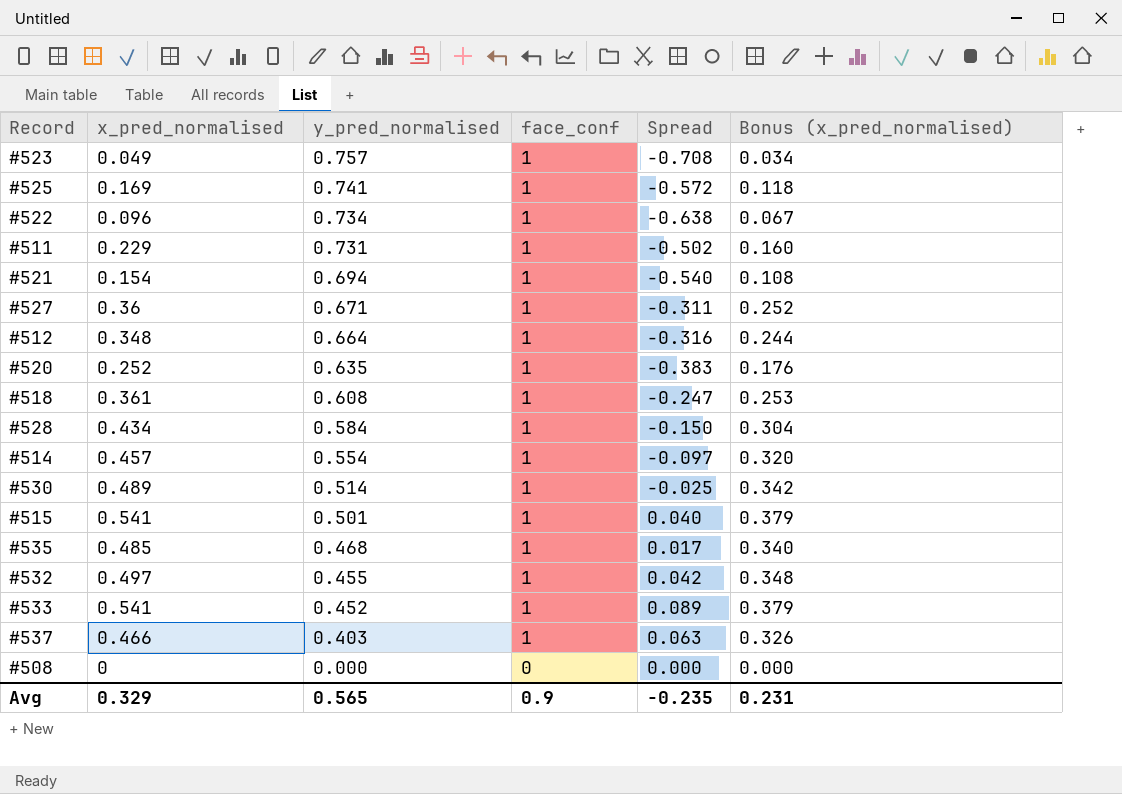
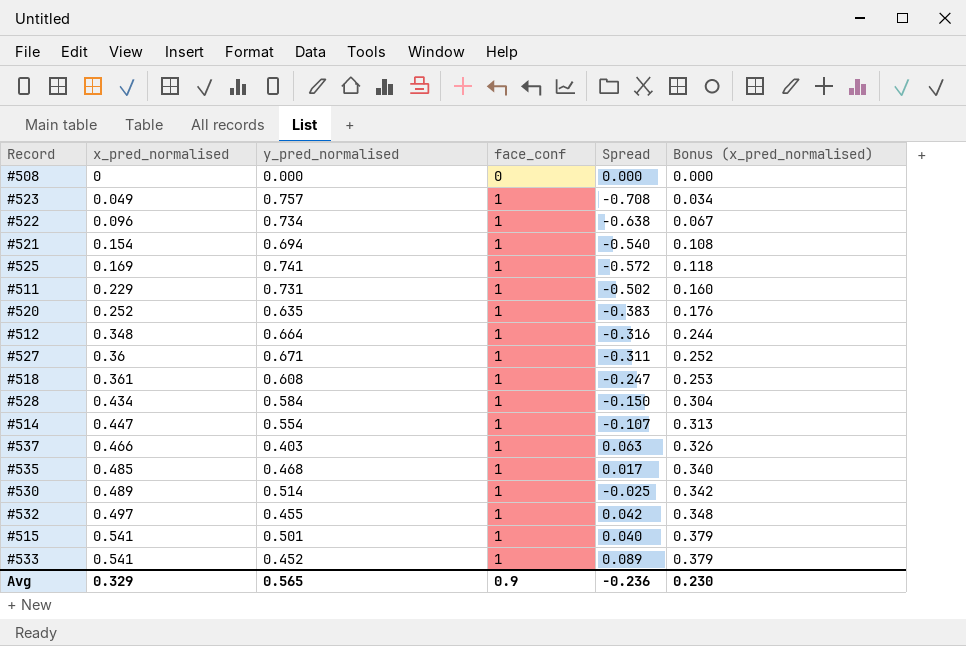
row order: y_pred_normalised descending -> x_pred_normalised ascending
#514 | x_pred_normalised: 0.457 -> 0.447
#514 | Spread: -0.097 -> -0.107
#514 | Bonus (x_pred_normalised): 0.320 -> 0.313
Avg | Spread: -0.235 -> -0.236
Avg | Bonus (x_pred_normalised): 0.231 -> 0.230

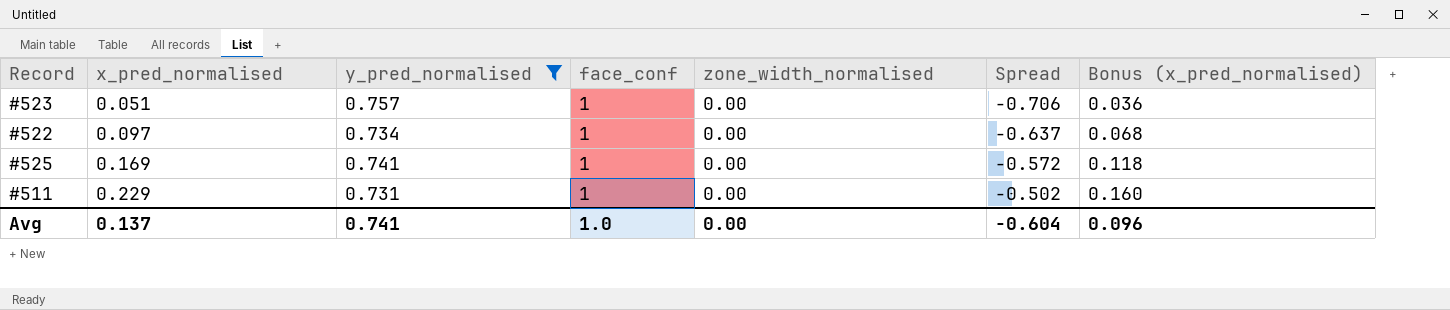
filter: none -> y_pred_normalised >= 0.731
column zone_width_normalised | position: none -> 5
#523 | x_pred_normalised: 0.049 -> 0.051
#523 | Spread: -0.708 -> -0.706
#523 | Bonus (x_pred_normalised): 0.034 -> 0.036
#522 | x_pred_normalised: 0.096 -> 0.097
#522 | Spread: -0.638 -> -0.637
#522 | Bonus (x_pred_normalised): 0.067 -> 0.068
Avg | x_pred_normalised: 0.329 -> 0.137
Avg | y_pred_normalised: 0.565 -> 0.741
Avg | face_conf: 0.9 -> 1.0
Avg | Spread: -0.236 -> -0.604
Avg | Bonus (x_pred_normalised): 0.230 -> 0.096

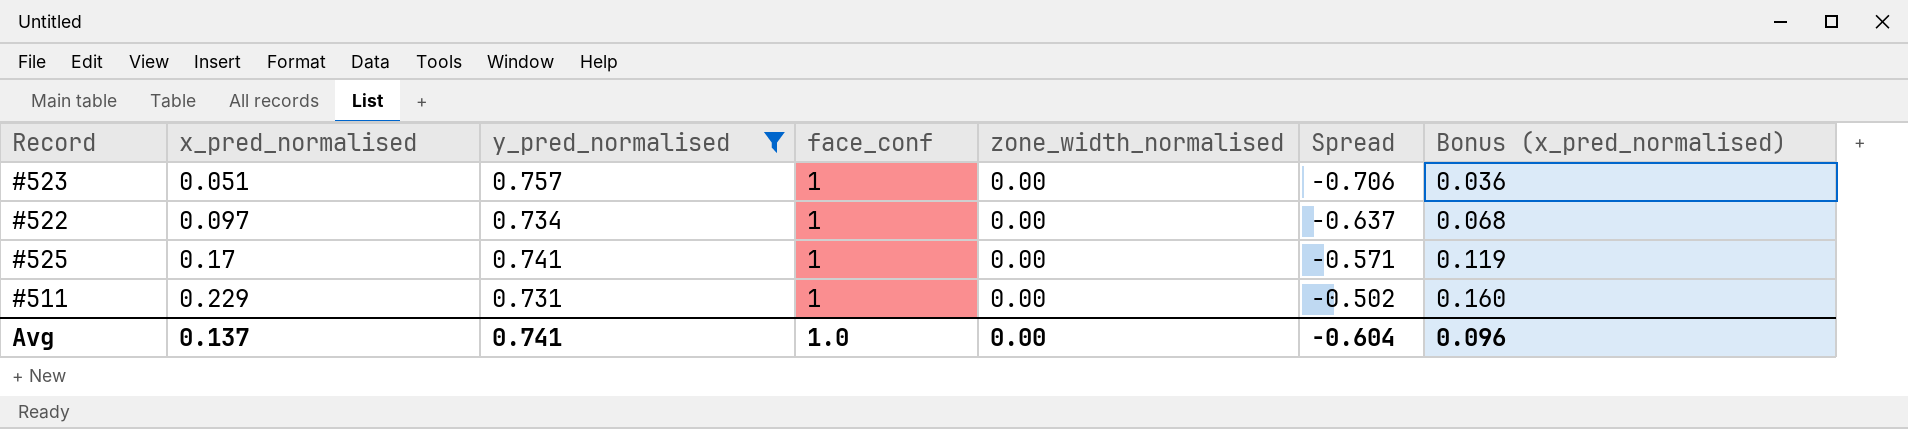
#525 | x_pred_normalised: 0.169 -> 0.17
#525 | Spread: -0.572 -> -0.571
#525 | Bonus (x_pred_normalised): 0.118 -> 0.119

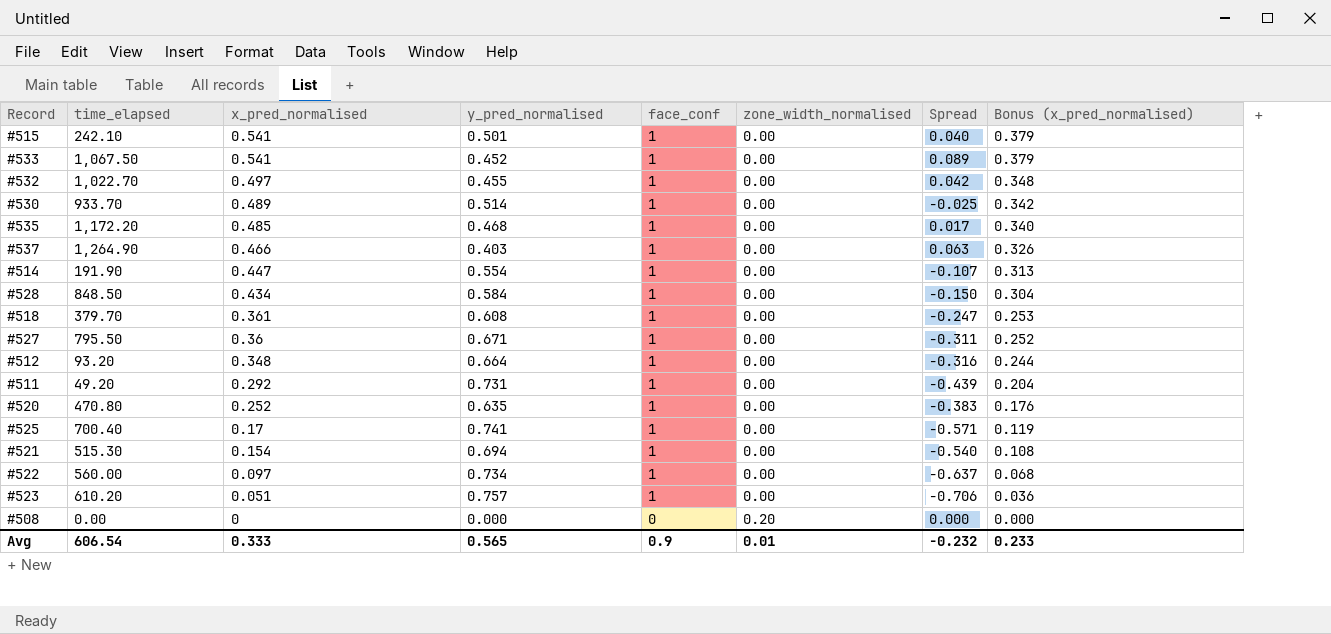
filter: y_pred_normalised >= 0.731 -> none
row order: x_pred_normalised ascending -> x_pred_normalised descending
column time_elapsed | position: none -> 2
#511 | x_pred_normalised: 0.229 -> 0.292
#511 | Spread: -0.502 -> -0.439
#511 | Bonus (x_pred_normalised): 0.160 -> 0.204
Avg | x_pred_normalised: 0.137 -> 0.333
Avg | y_pred_normalised: 0.741 -> 0.565
Avg | face_conf: 1.0 -> 0.9
Avg | zone_width_normalised: 0.00 -> 0.01
Avg | Spread: -0.604 -> -0.232
Avg | Bonus (x_pred_normalised): 0.096 -> 0.233

